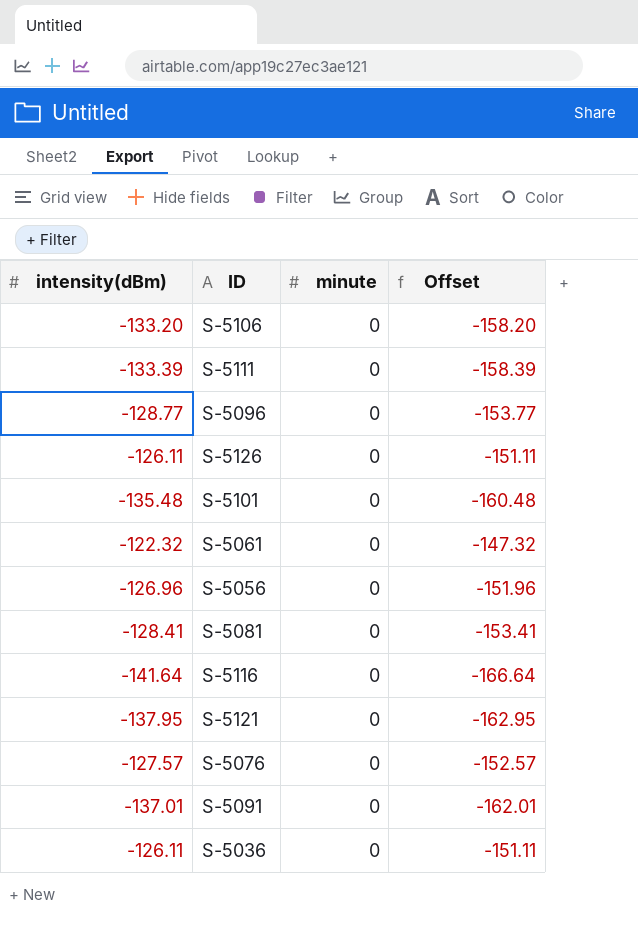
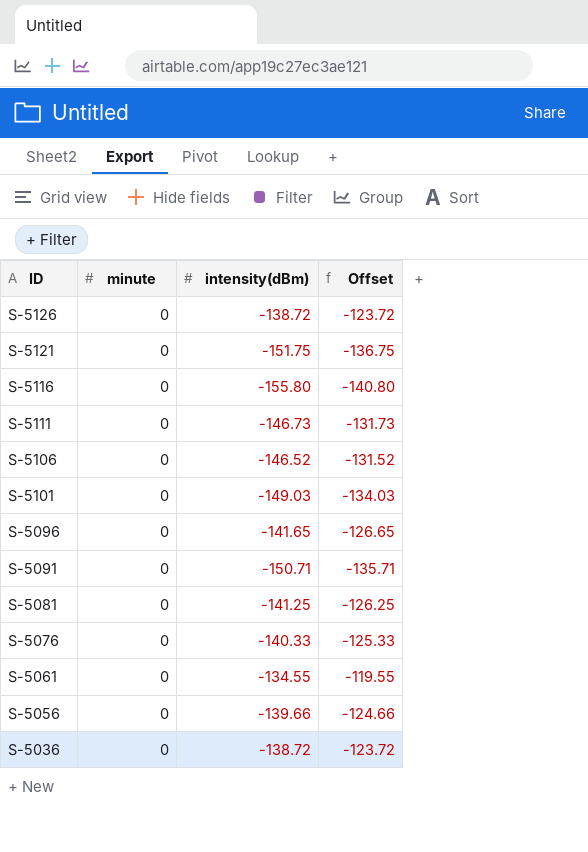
row order: none -> ID descending
column intensity(dBm) | position: 1 -> 3
column Offset | formula: [intensity(dBm)] - 25 -> [intensity(dBm)] + 15
S-5126 | intensity(dBm): -126.11 -> -138.72
S-5121 | intensity(dBm): -137.95 -> -151.75
S-5116 | intensity(dBm): -141.64 -> -155.80
S-5111 | intensity(dBm): -133.39 -> -146.73
S-5106 | intensity(dBm): -133.20 -> -146.52
S-5101 | intensity(dBm): -135.48 -> -149.03
S-5096 | intensity(dBm): -128.77 -> -141.65
S-5091 | intensity(dBm): -137.01 -> -150.71
S-5081 | intensity(dBm): -128.41 -> -141.25
S-5076 | intensity(dBm): -127.57 -> -140.33
S-5061 | intensity(dBm): -122.32 -> -134.55
S-5056 | intensity(dBm): -126.96 -> -139.66
S-5036 | intensity(dBm): -126.11 -> -138.72

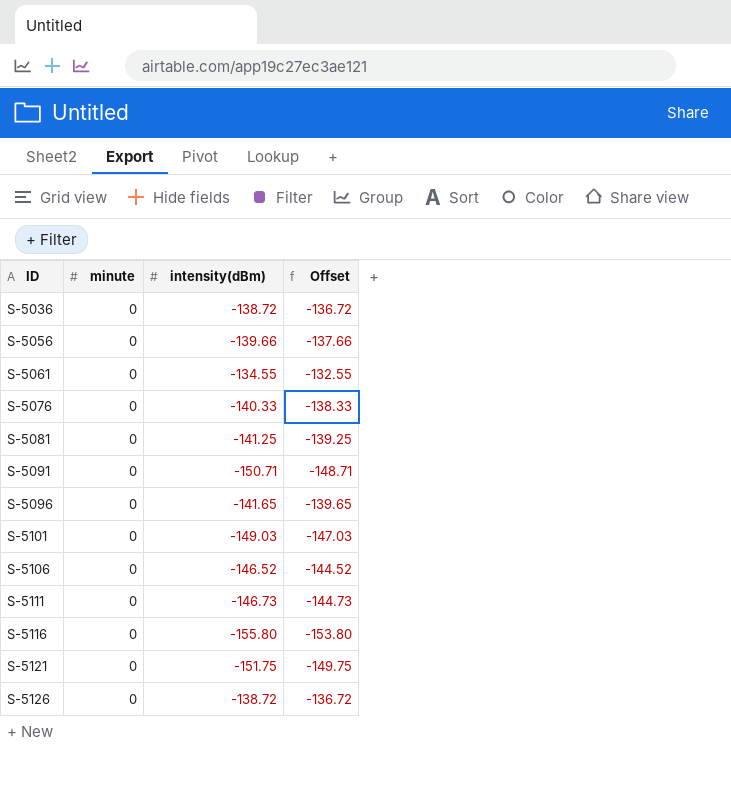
row order: ID descending -> ID ascending
column Offset | formula: [intensity(dBm)] + 15 -> [intensity(dBm)] + 2

